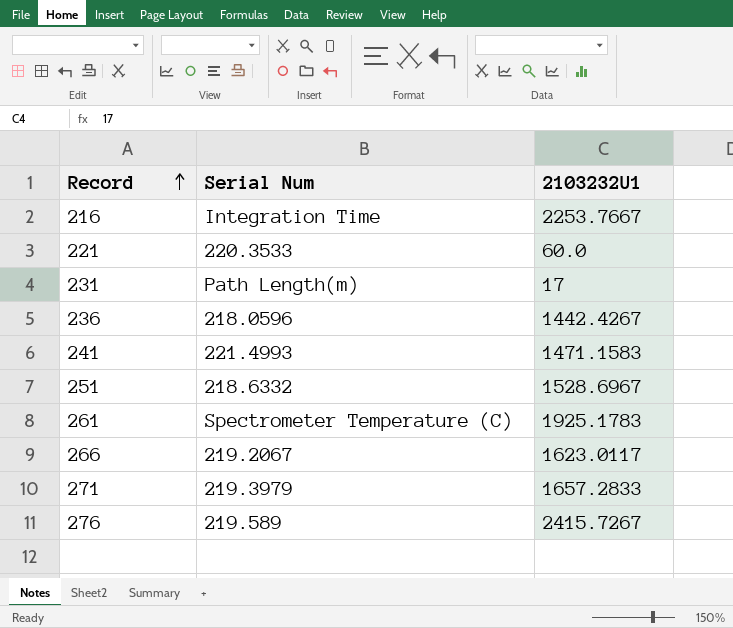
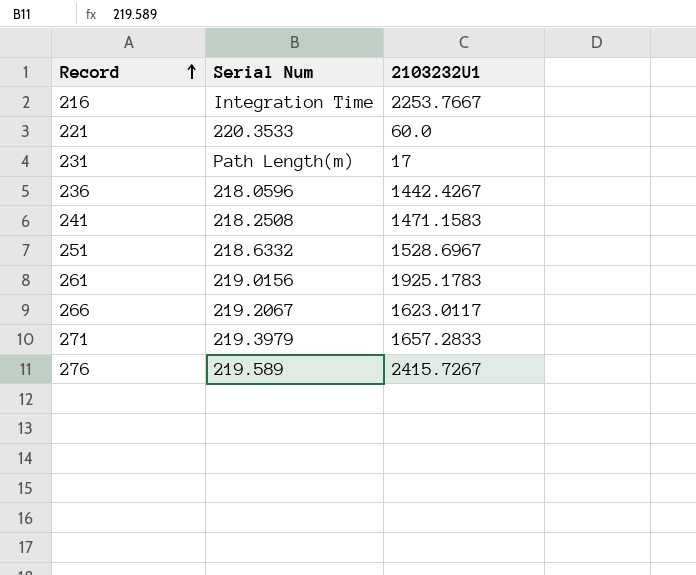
241 | Serial Num: 221.4993 -> 218.2508
261 | Serial Num: Spectrometer Temperature (C) -> 219.0156

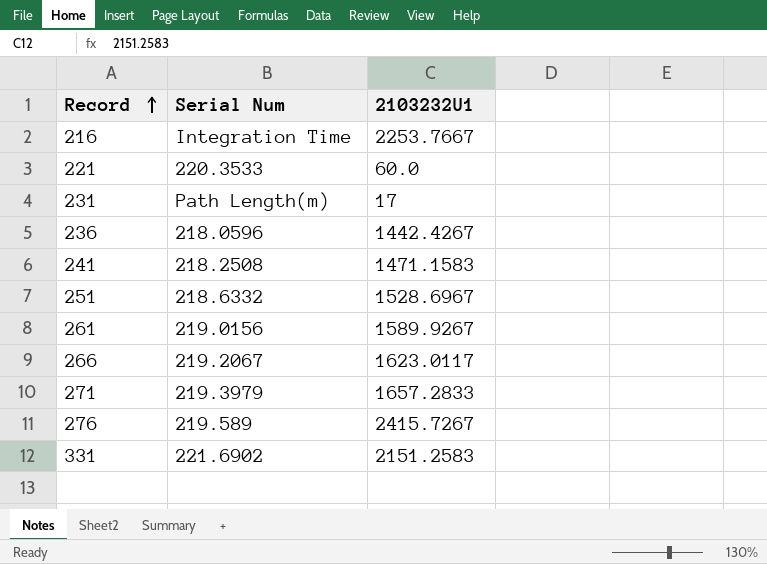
261 | 2103232U1: 1925.1783 -> 1589.9267
row 331: none -> 221.6902 | 2151.2583

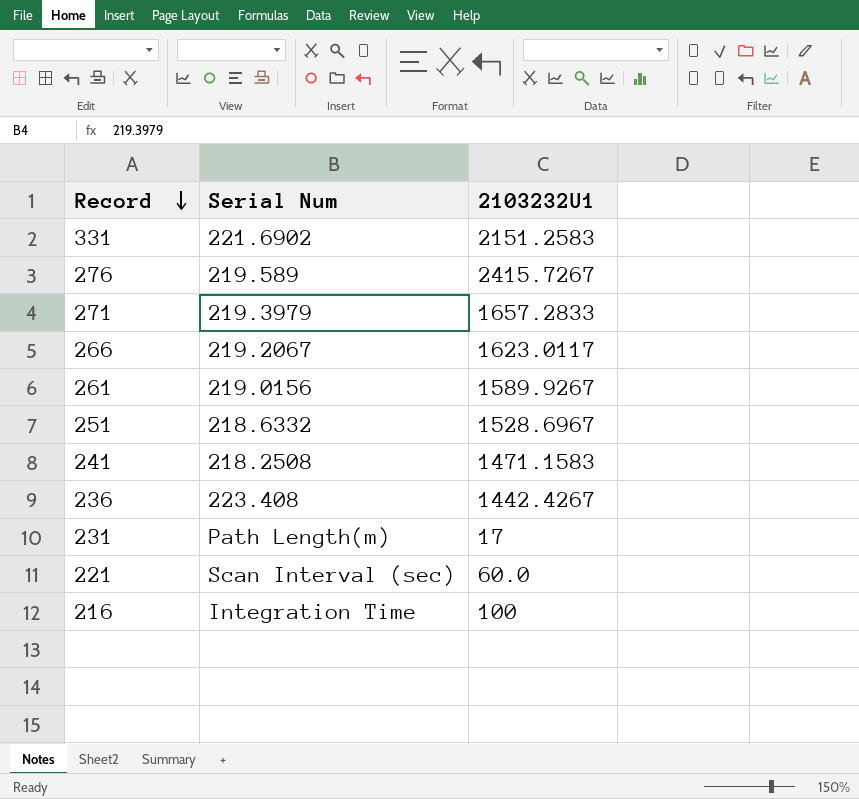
row order: Record ascending -> Record descending
236 | Serial Num: 218.0596 -> 223.408
221 | Serial Num: 220.3533 -> Scan Interval (sec)
216 | 2103232U1: 2253.7667 -> 100

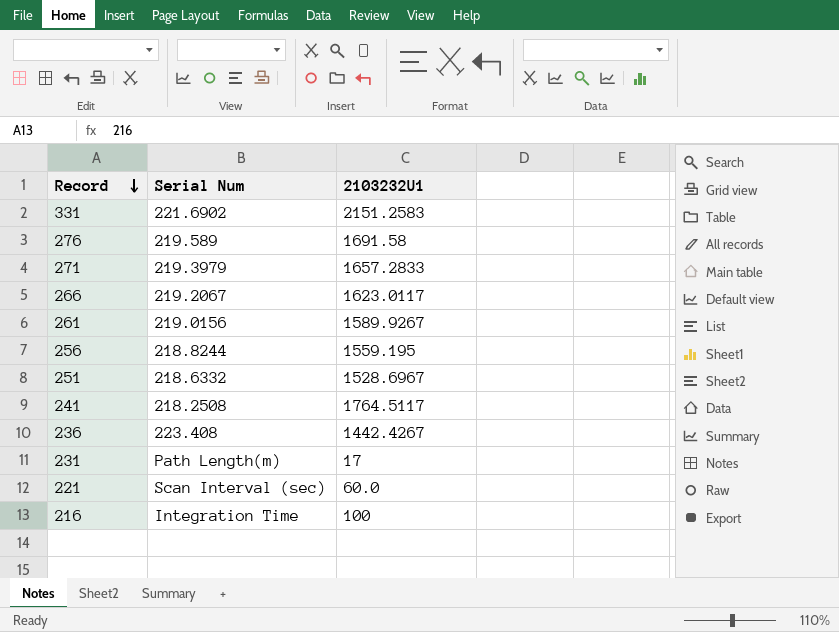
276 | 2103232U1: 2415.7267 -> 1691.58
row 256: none -> 218.8244 | 1559.195
241 | 2103232U1: 1471.1583 -> 1764.5117

